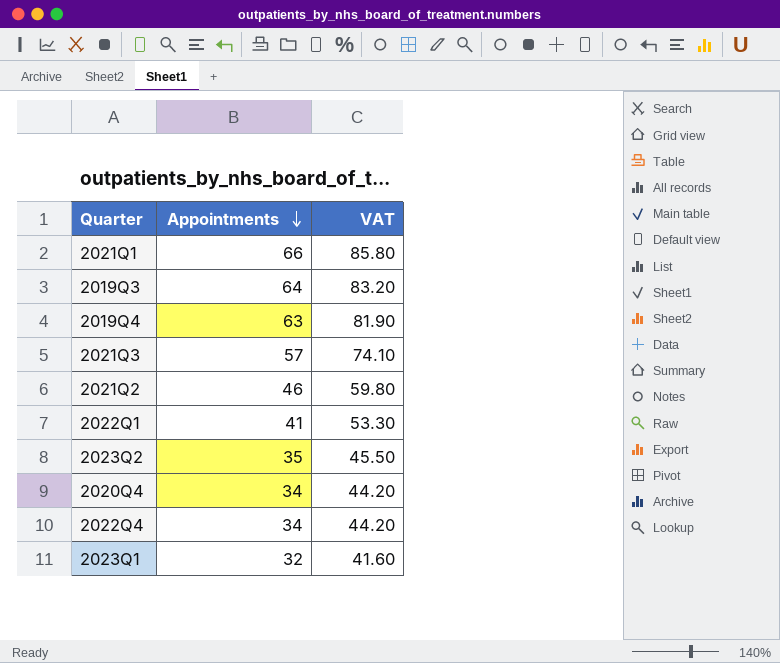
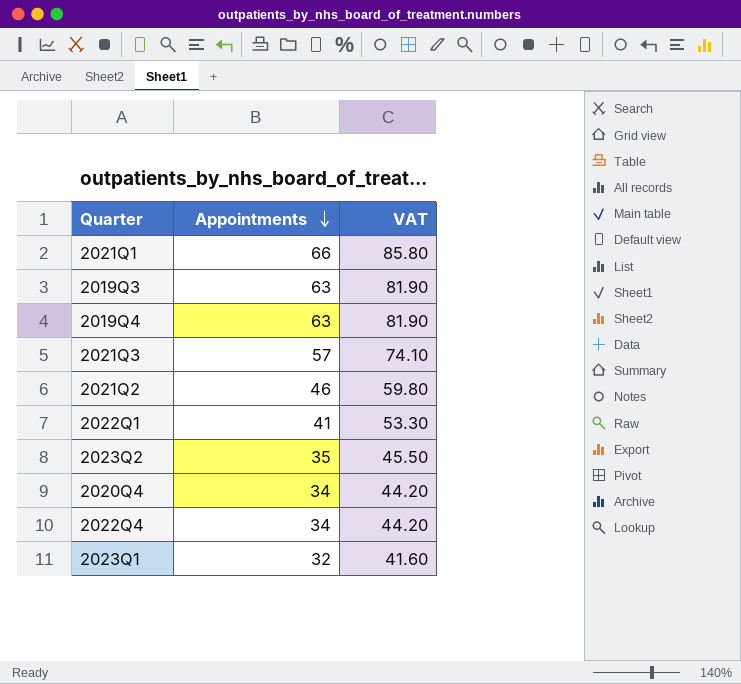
2019Q3 | Appointments: 64 -> 63
2019Q3 | VAT: 83.20 -> 81.90

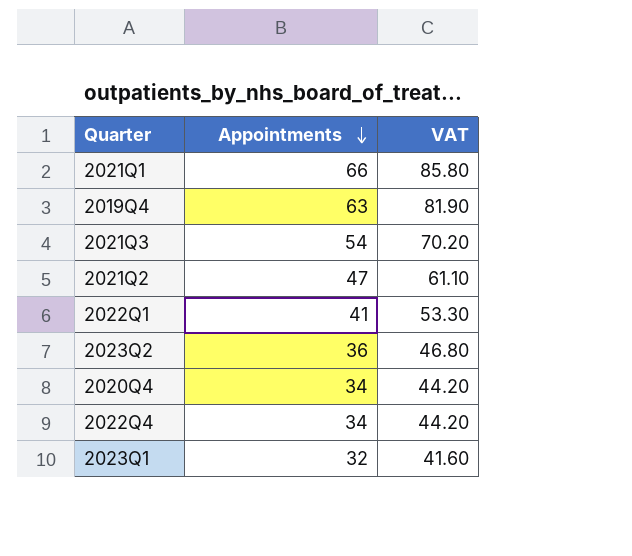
row 2019Q3: 63 | 81.90 -> none
2021Q3 | Appointments: 57 -> 54
2021Q3 | VAT: 74.10 -> 70.20
2021Q2 | Appointments: 46 -> 47
2021Q2 | VAT: 59.80 -> 61.10
2023Q2 | Appointments: 35 -> 36
2023Q2 | VAT: 45.50 -> 46.80

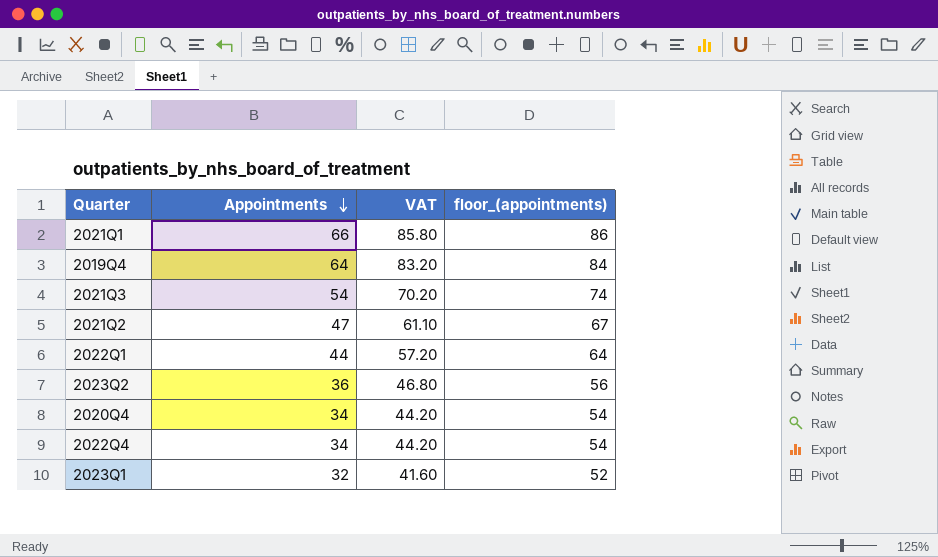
column floor_(appointments) | formula: none -> [Appointments] + 20
2019Q4 | Appointments: 63 -> 64
2019Q4 | VAT: 81.90 -> 83.20
2022Q1 | Appointments: 41 -> 44
2022Q1 | VAT: 53.30 -> 57.20

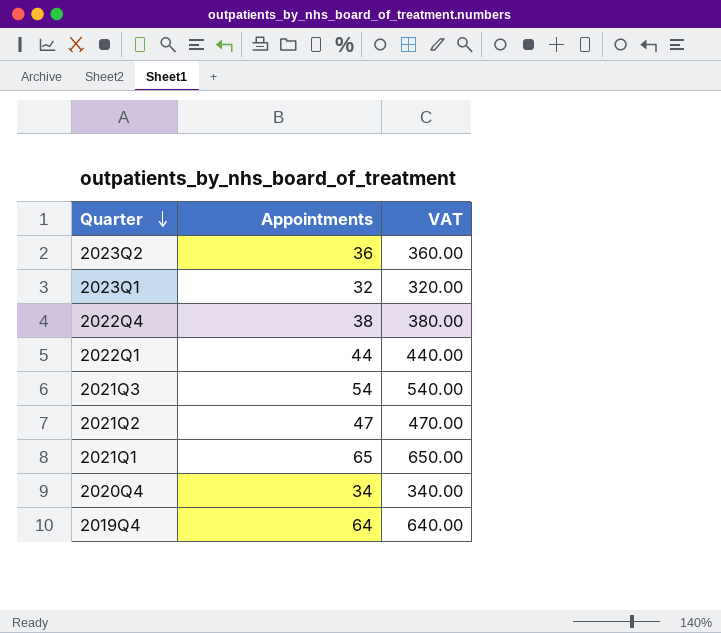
row order: Appointments descending -> Quarter descending
column floor_(appointments) | formula: [Appointments] + 20 -> none
column VAT | formula: [Appointments] * 1.3 -> [Appointments] * 10
2022Q4 | Appointments: 34 -> 38
2021Q1 | Appointments: 66 -> 65

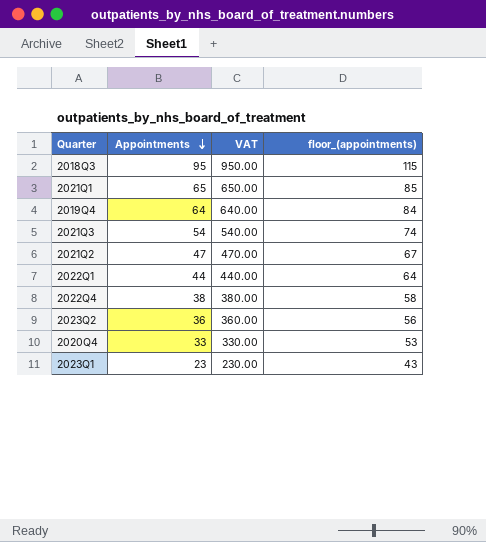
row order: Quarter descending -> Appointments descending
column floor_(appointments) | formula: none -> [Appointments] + 20
row 2018Q3: none -> 95 | 950.00 | 115
2020Q4 | Appointments: 34 -> 33
2020Q4 | VAT: 340.00 -> 330.00
2023Q1 | Appointments: 32 -> 23
2023Q1 | VAT: 320.00 -> 230.00

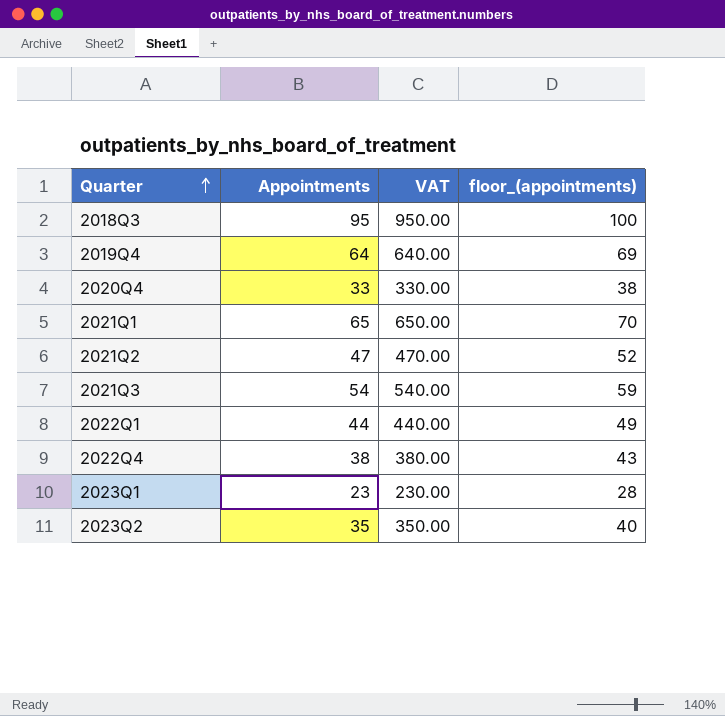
row order: Appointments descending -> Quarter ascending
column floor_(appointments) | formula: [Appointments] + 20 -> [Appointments] + 5
2023Q2 | Appointments: 36 -> 35
2023Q2 | VAT: 360.00 -> 350.00

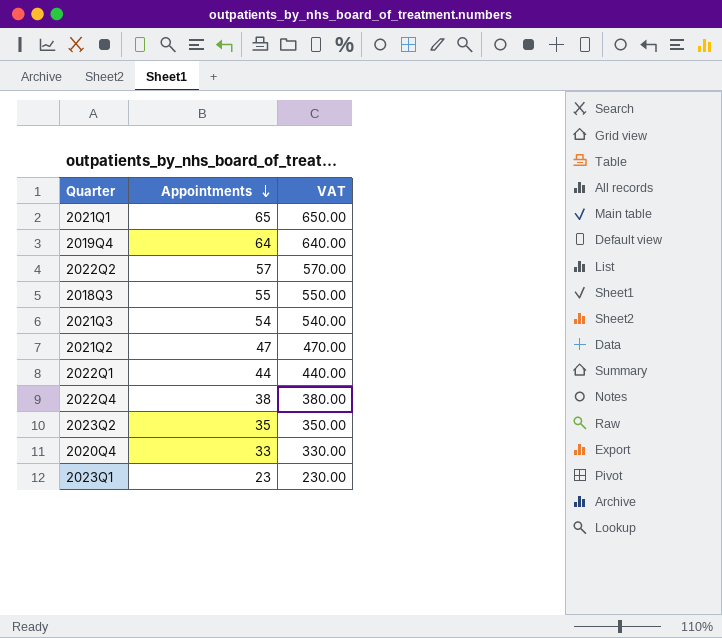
row order: Quarter ascending -> Appointments descending
column floor_(appointments) | formula: [Appointments] + 5 -> none
row 2022Q2: none -> 57 | 570.00
2018Q3 | Appointments: 95 -> 55
2018Q3 | VAT: 950.00 -> 550.00

